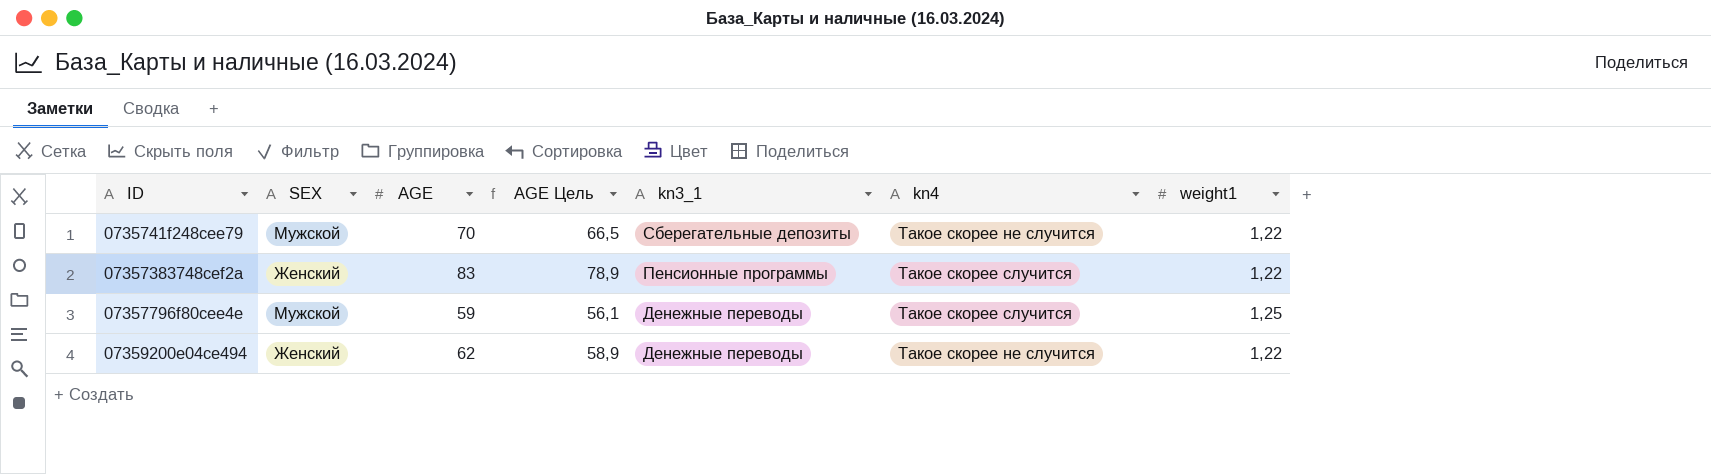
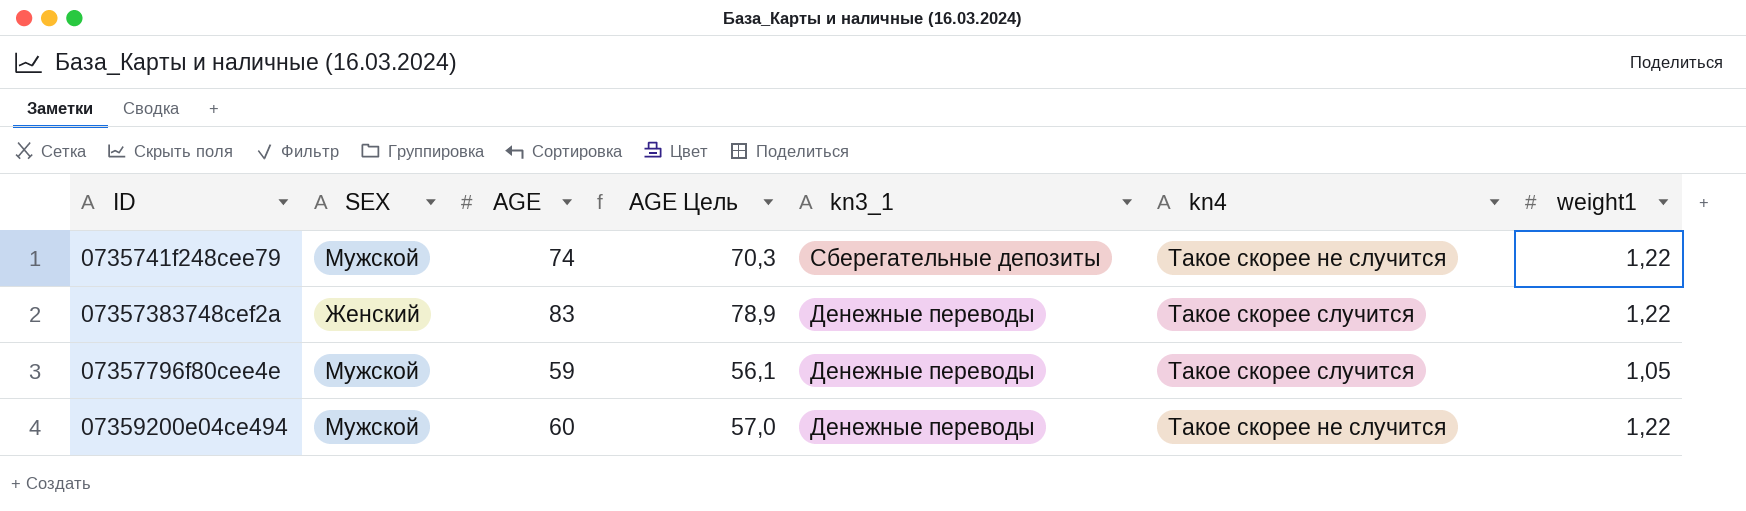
0735741f248cee79 | AGE: 70 -> 74
0735741f248cee79 | AGE Цель: 66,5 -> 70,3
07357383748cef2a | kn3_1: Пенсионные программы -> Денежные переводы
07357796f80cee4e | weight1: 1,25 -> 1,05
07359200e04ce494 | SEX: Женский -> Мужской
07359200e04ce494 | AGE: 62 -> 60
07359200e04ce494 | AGE Цель: 58,9 -> 57,0

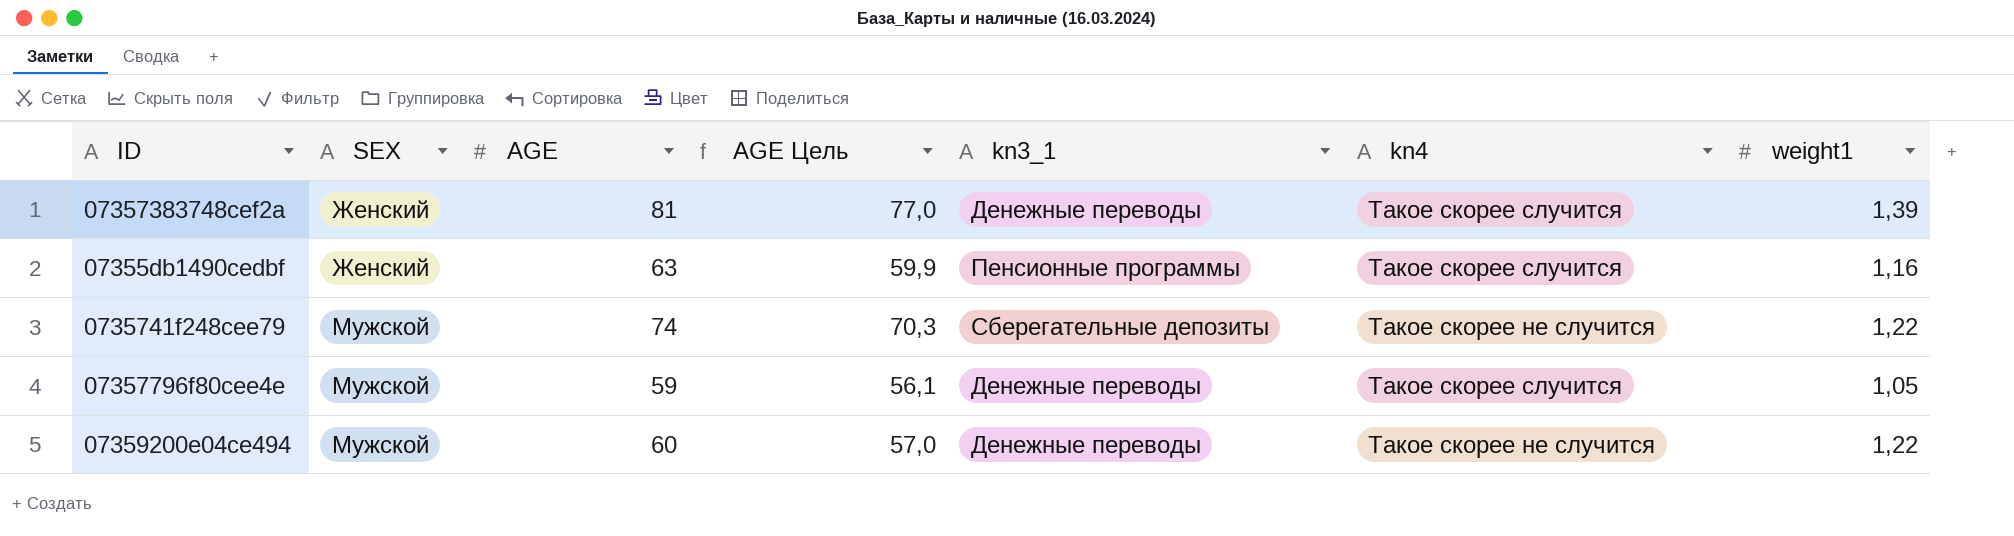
row order: kn3_1 descending -> SEX ascending
07357383748cef2a | AGE: 83 -> 81
07357383748cef2a | AGE Цель: 78,9 -> 77,0
07357383748cef2a | weight1: 1,22 -> 1,39
row 07355db1490cedbf: none -> Женский | 63 | 59,9 | Пенсионные программы | Такое скорее случится | 1,16

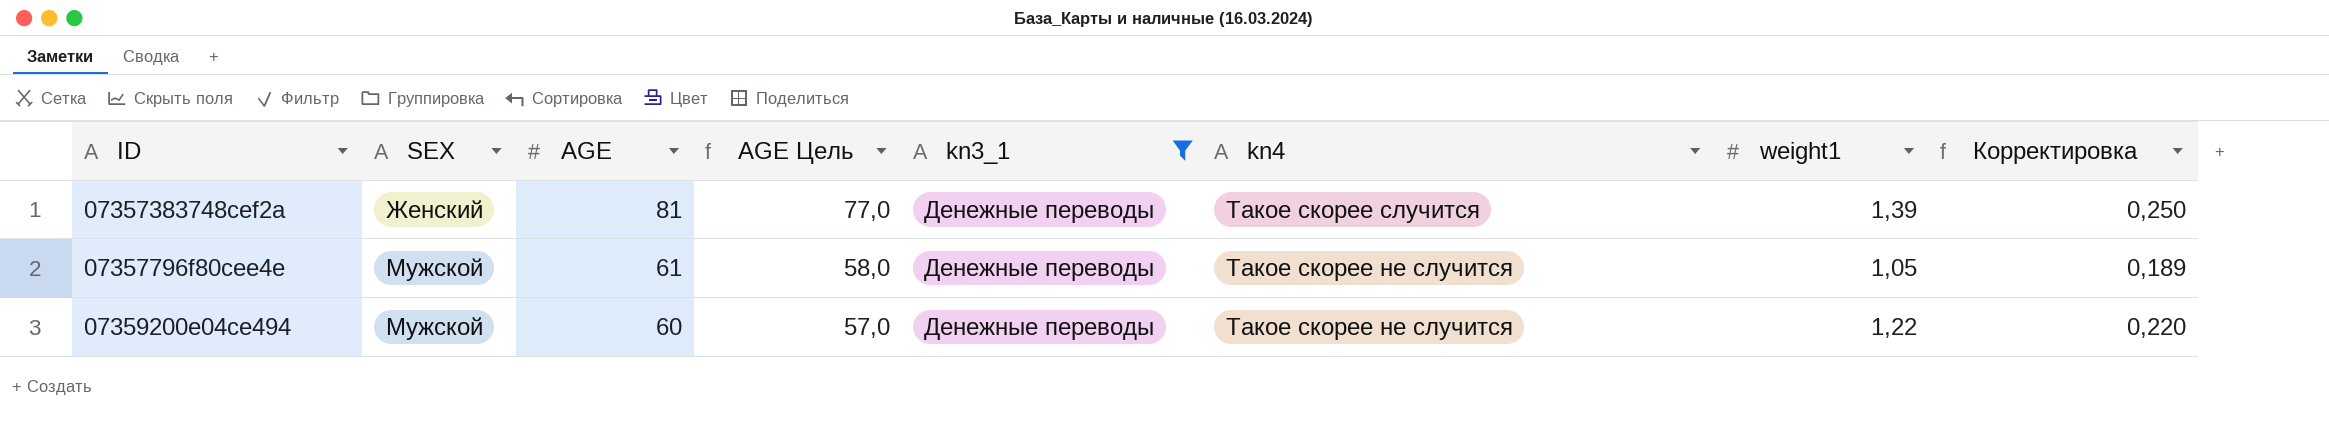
filter: none -> kn3_1 = Денежные переводы
column Корректировка | formula: none -> [weight1] * 0,18
07357796f80cee4e | AGE: 59 -> 61
07357796f80cee4e | AGE Цель: 56,1 -> 58,0
07357796f80cee4e | kn4: Такое скорее случится -> Такое скорее не случится

